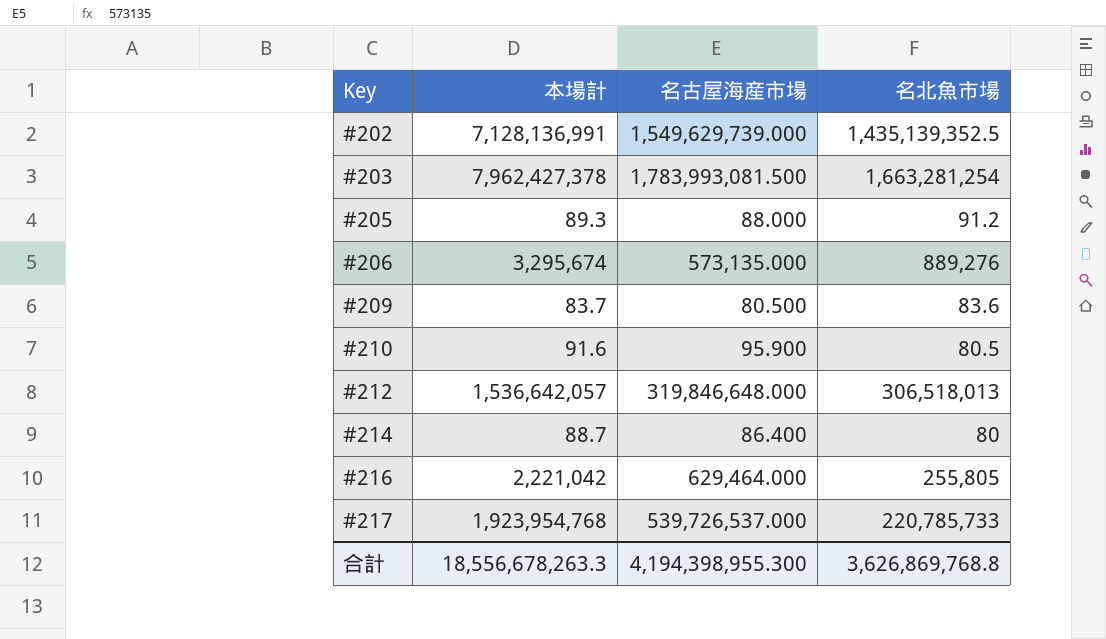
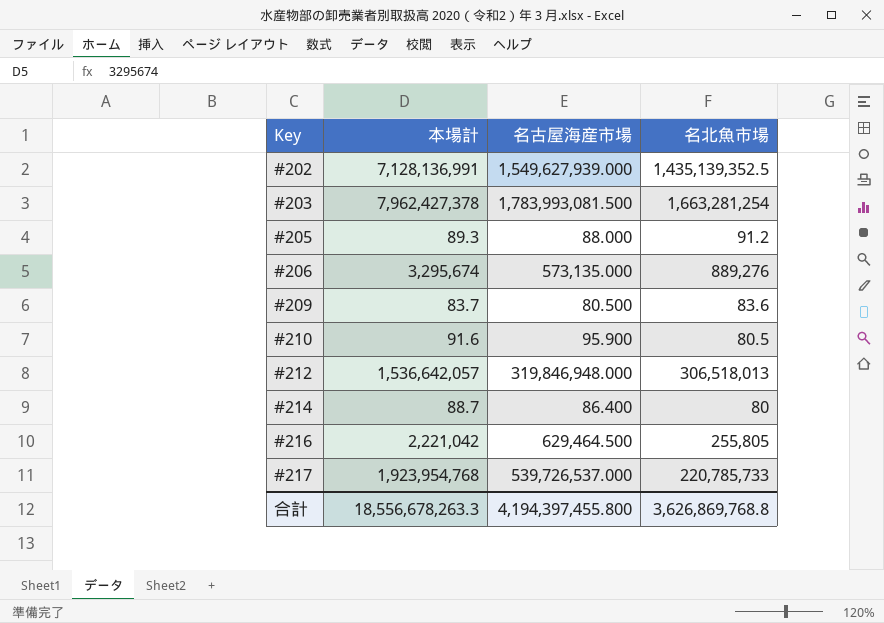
#202 | 名古屋海産市場: 1,549,629,739.000 -> 1,549,627,939.000
#212 | 名古屋海産市場: 319,846,648.000 -> 319,846,948.000
#216 | 名古屋海産市場: 629,464.000 -> 629,464.500
合計 | 名古屋海産市場: 4,194,398,955.300 -> 4,194,397,455.800

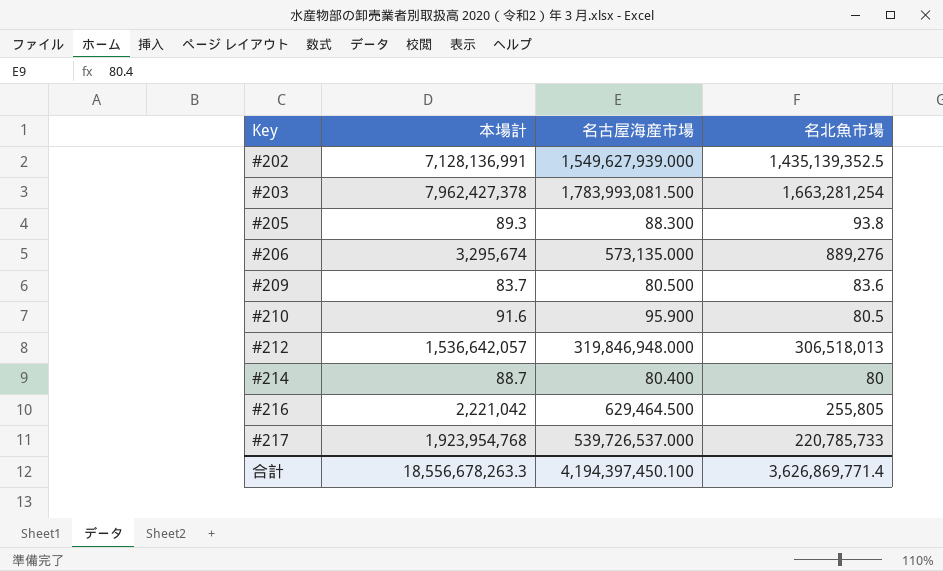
#205 | 名古屋海産市場: 88.000 -> 88.300
#205 | 名北魚市場: 91.2 -> 93.8
#214 | 名古屋海産市場: 86.400 -> 80.400
合計 | 名古屋海産市場: 4,194,397,455.800 -> 4,194,397,450.100
合計 | 名北魚市場: 3,626,869,768.8 -> 3,626,869,771.4

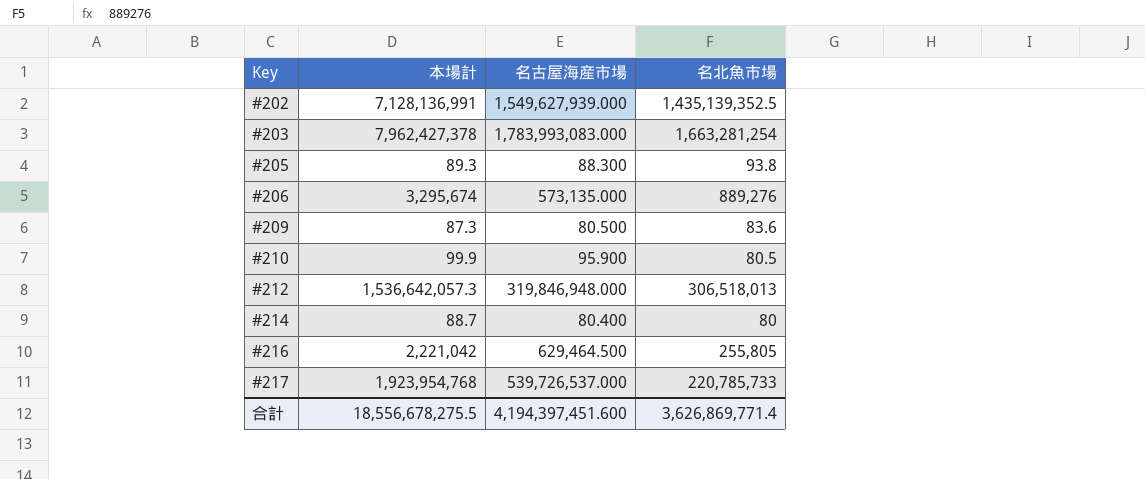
#203 | 名古屋海産市場: 1,783,993,081.500 -> 1,783,993,083.000
#209 | 本場計: 83.7 -> 87.3
#210 | 本場計: 91.6 -> 99.9
#212 | 本場計: 1,536,642,057 -> 1,536,642,057.3
合計 | 本場計: 18,556,678,263.3 -> 18,556,678,275.5
合計 | 名古屋海産市場: 4,194,397,450.100 -> 4,194,397,451.600

